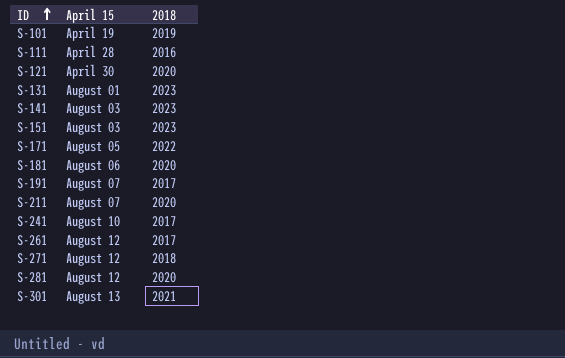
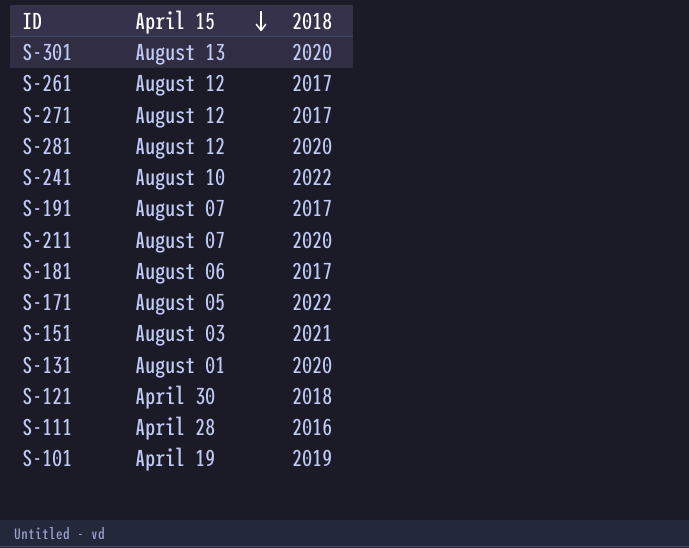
row order: ID ascending -> April 15 descending
row S-141: August 03 | 2023 -> none
S-301 | 2018: 2021 -> 2020
S-271 | 2018: 2018 -> 2017
S-241 | 2018: 2017 -> 2022
S-181 | 2018: 2020 -> 2017
S-151 | 2018: 2023 -> 2021
S-131 | 2018: 2023 -> 2020
S-121 | 2018: 2020 -> 2018

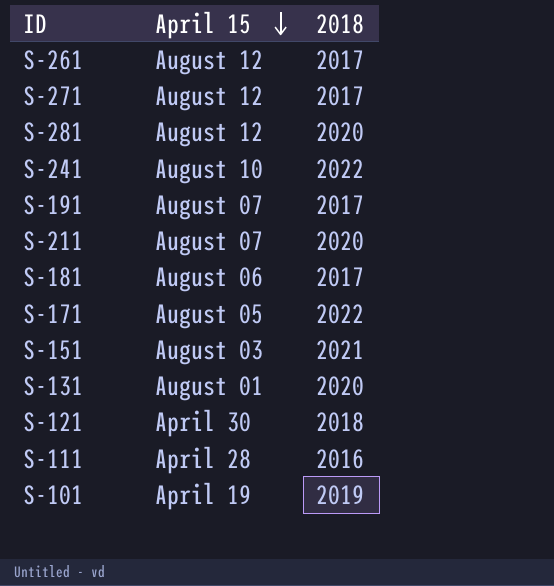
row S-301: August 13 | 2020 -> none

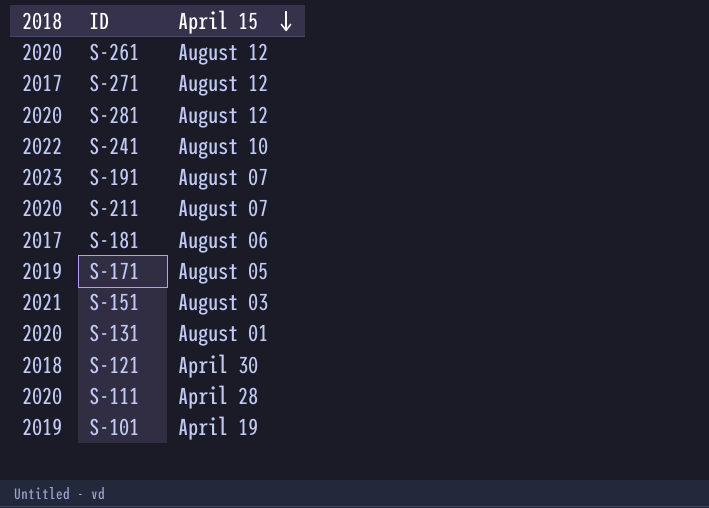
column 2018 | position: 3 -> 1
S-261 | 2018: 2017 -> 2020
S-191 | 2018: 2017 -> 2023
S-171 | 2018: 2022 -> 2019
S-111 | 2018: 2016 -> 2020

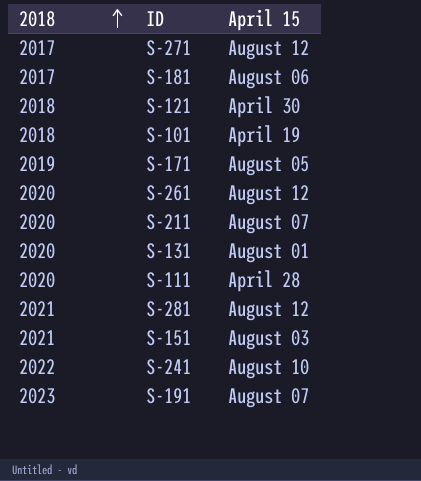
row order: April 15 descending -> 2018 ascending
S-101 | 2018: 2019 -> 2018
S-281 | 2018: 2020 -> 2021

